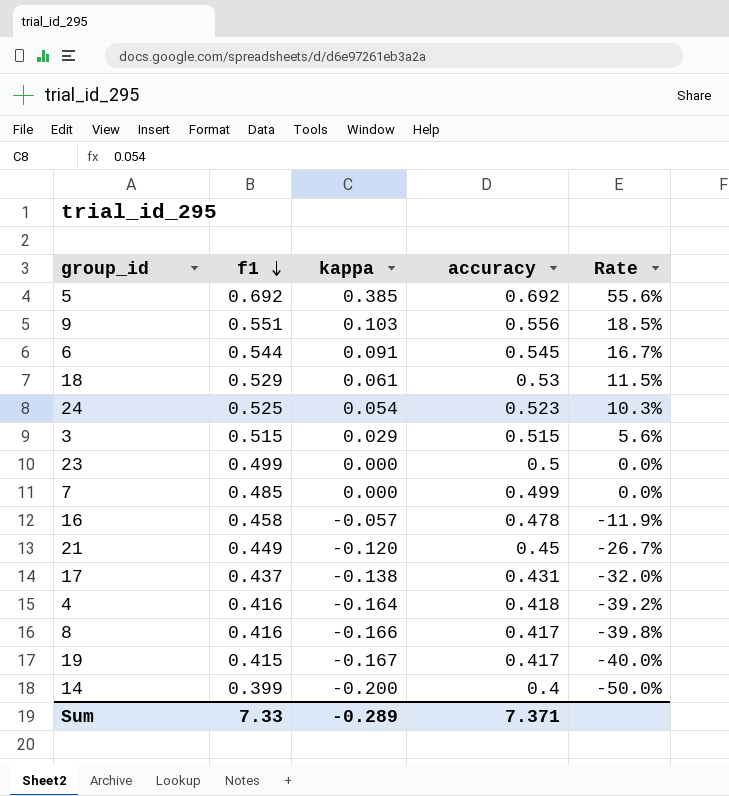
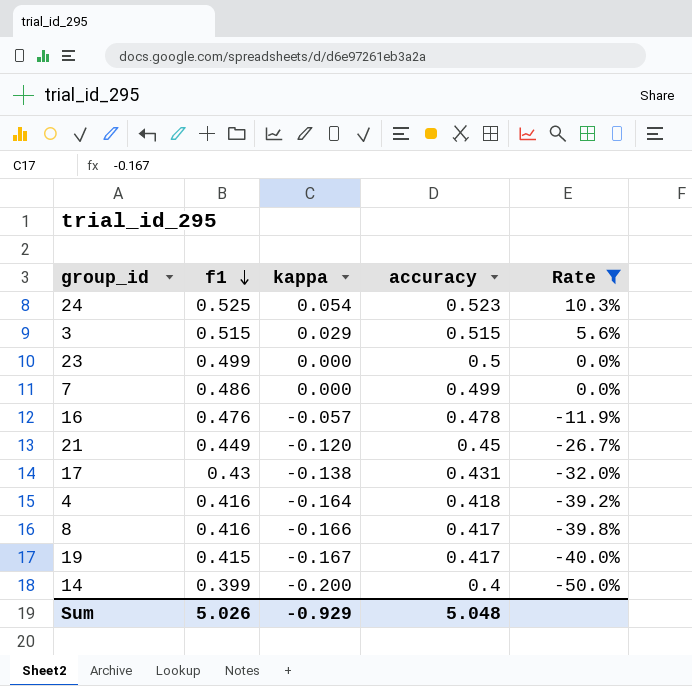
filter: none -> Rate <= 10.3%
7 | f1: 0.485 -> 0.486
16 | f1: 0.458 -> 0.476
17 | f1: 0.437 -> 0.43
Sum | f1: 7.33 -> 5.026
Sum | kappa: -0.289 -> -0.929
Sum | accuracy: 7.371 -> 5.048

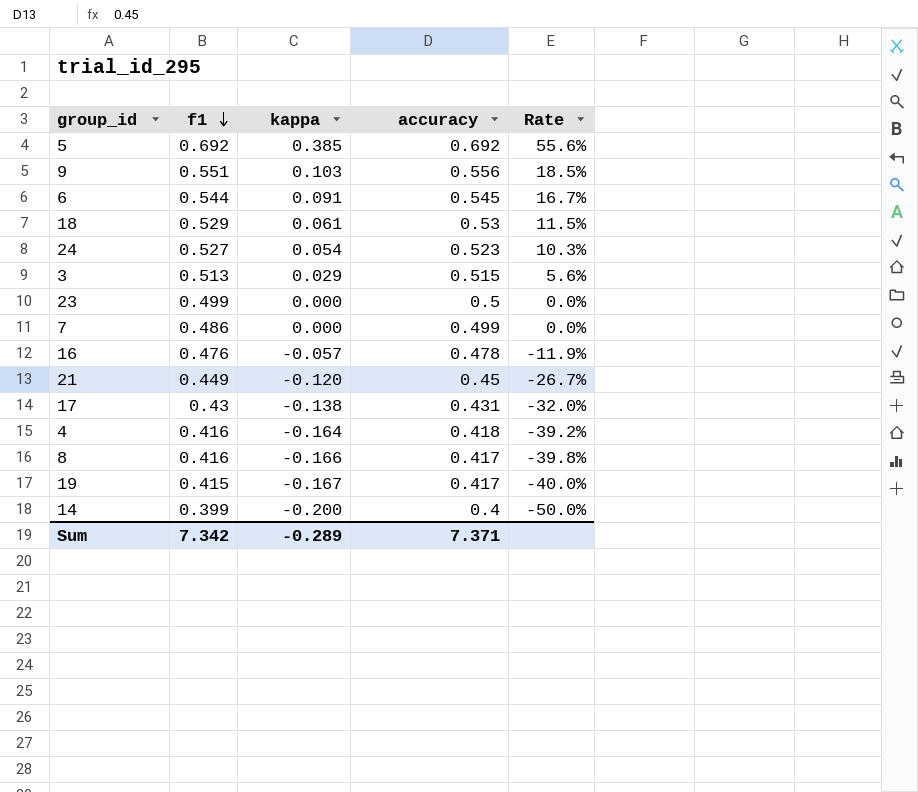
filter: Rate <= 10.3% -> none
24 | f1: 0.525 -> 0.527
3 | f1: 0.515 -> 0.513
Sum | f1: 5.026 -> 7.342
Sum | kappa: -0.929 -> -0.289
Sum | accuracy: 5.048 -> 7.371

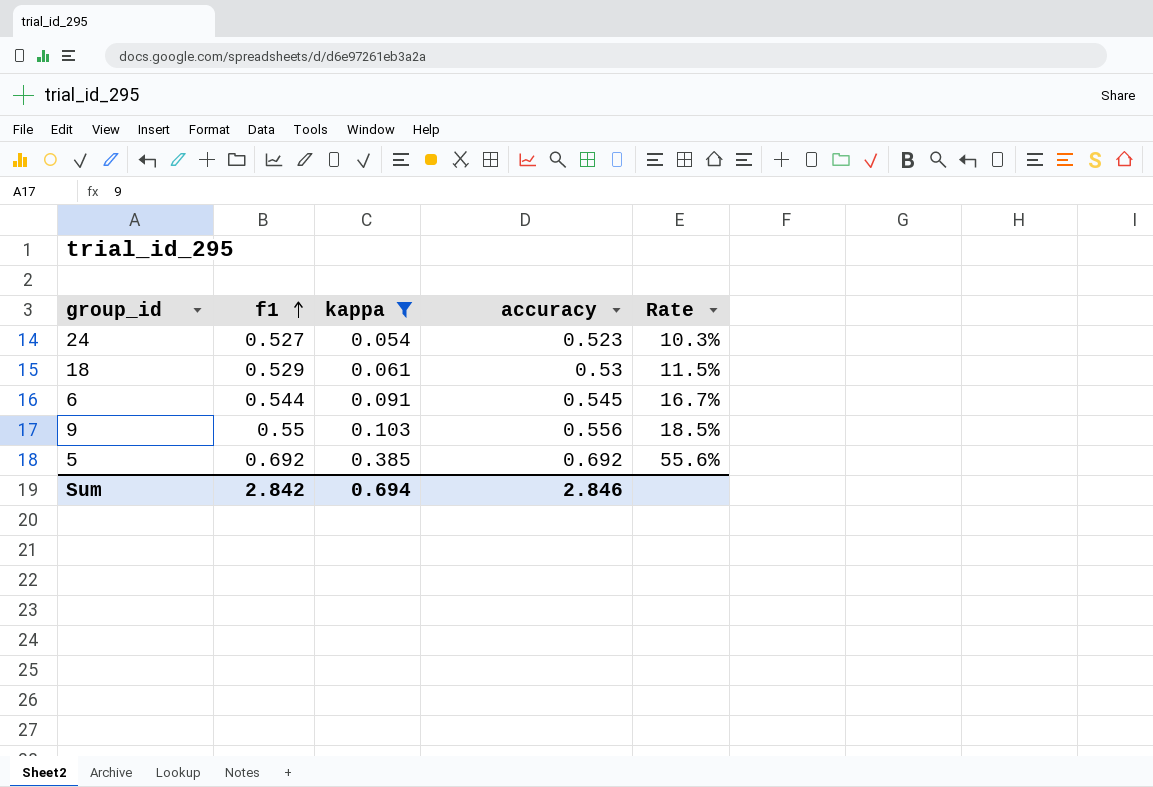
filter: none -> kappa >= 0.054
row order: f1 descending -> f1 ascending
9 | f1: 0.551 -> 0.55
Sum | f1: 7.342 -> 2.842
Sum | kappa: -0.289 -> 0.694
Sum | accuracy: 7.371 -> 2.846

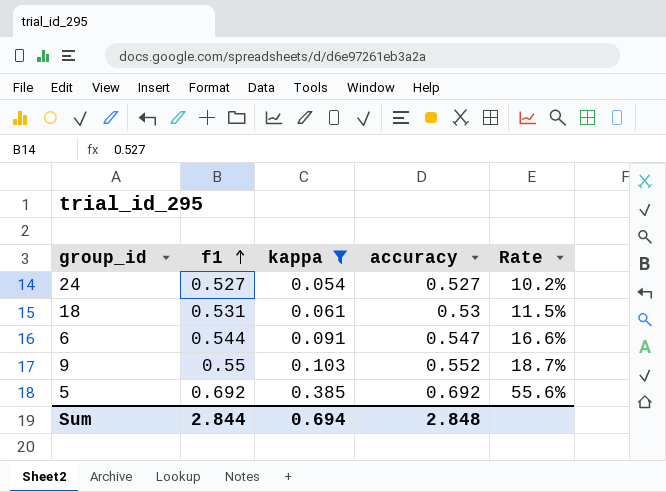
24 | accuracy: 0.523 -> 0.527
24 | Rate: 10.3% -> 10.2%
18 | f1: 0.529 -> 0.531
6 | accuracy: 0.545 -> 0.547
6 | Rate: 16.7% -> 16.6%
9 | accuracy: 0.556 -> 0.552
9 | Rate: 18.5% -> 18.7%
Sum | f1: 2.842 -> 2.844
Sum | accuracy: 2.846 -> 2.848

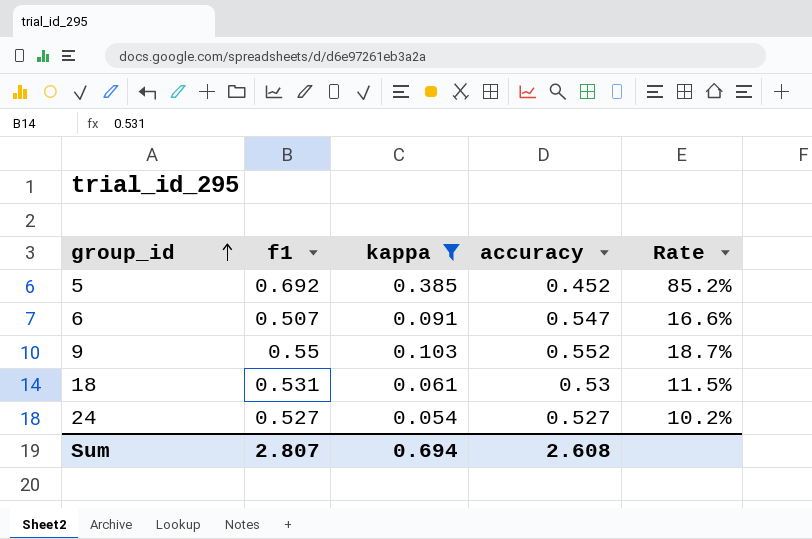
row order: f1 ascending -> group_id ascending
5 | accuracy: 0.692 -> 0.452
5 | Rate: 55.6% -> 85.2%
6 | f1: 0.544 -> 0.507
Sum | f1: 2.844 -> 2.807
Sum | accuracy: 2.848 -> 2.608

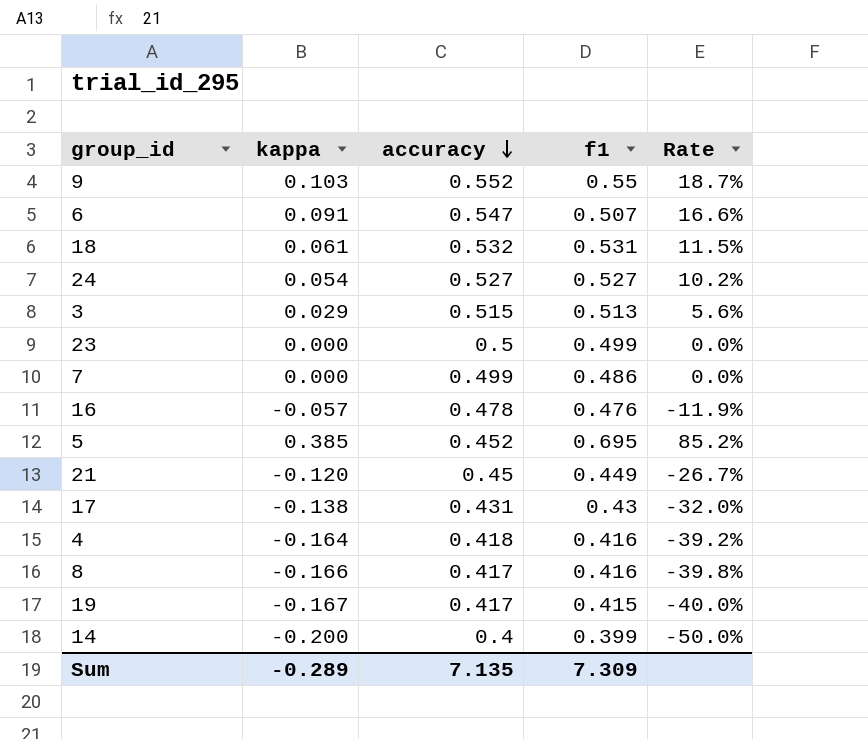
filter: kappa >= 0.054 -> none
row order: group_id ascending -> accuracy descending
column f1 | position: 2 -> 4
18 | accuracy: 0.53 -> 0.532
5 | f1: 0.692 -> 0.695
Sum | kappa: 0.694 -> -0.289
Sum | accuracy: 2.608 -> 7.135
Sum | f1: 2.807 -> 7.309

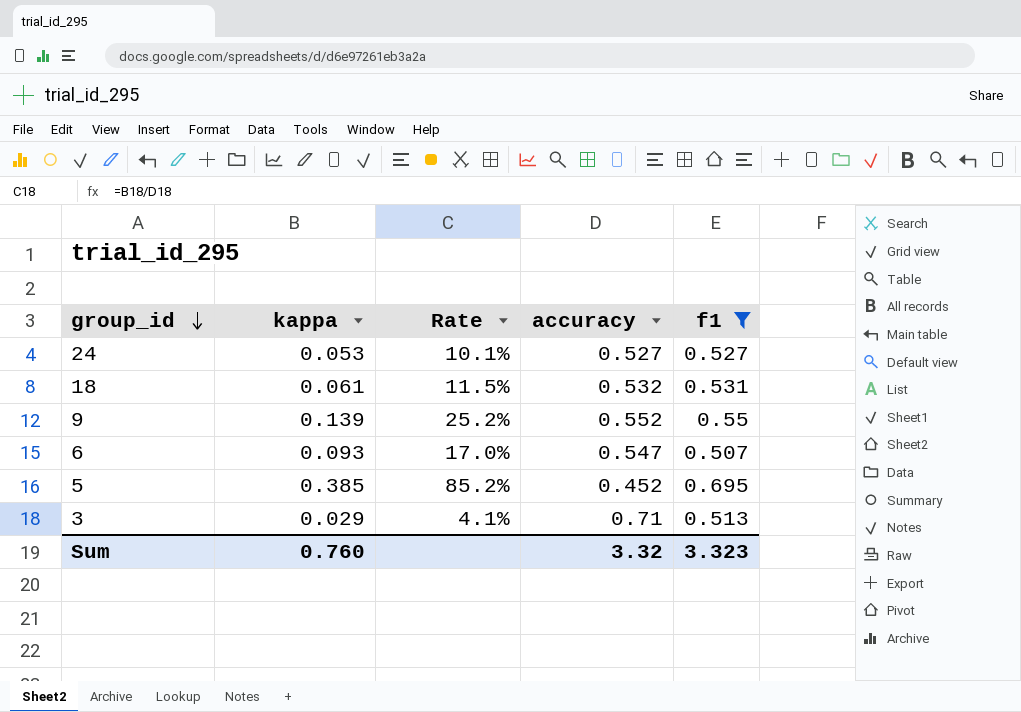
filter: none -> f1 >= 0.507
row order: accuracy descending -> group_id descending
column Rate | position: 5 -> 3
24 | kappa: 0.054 -> 0.053
24 | Rate: 10.2% -> 10.1%
9 | kappa: 0.103 -> 0.139
9 | Rate: 18.7% -> 25.2%
6 | kappa: 0.091 -> 0.093
6 | Rate: 16.6% -> 17.0%
3 | Rate: 5.6% -> 4.1%
3 | accuracy: 0.515 -> 0.71
Sum | kappa: -0.289 -> 0.760
Sum | accuracy: 7.135 -> 3.32
Sum | f1: 7.309 -> 3.323

